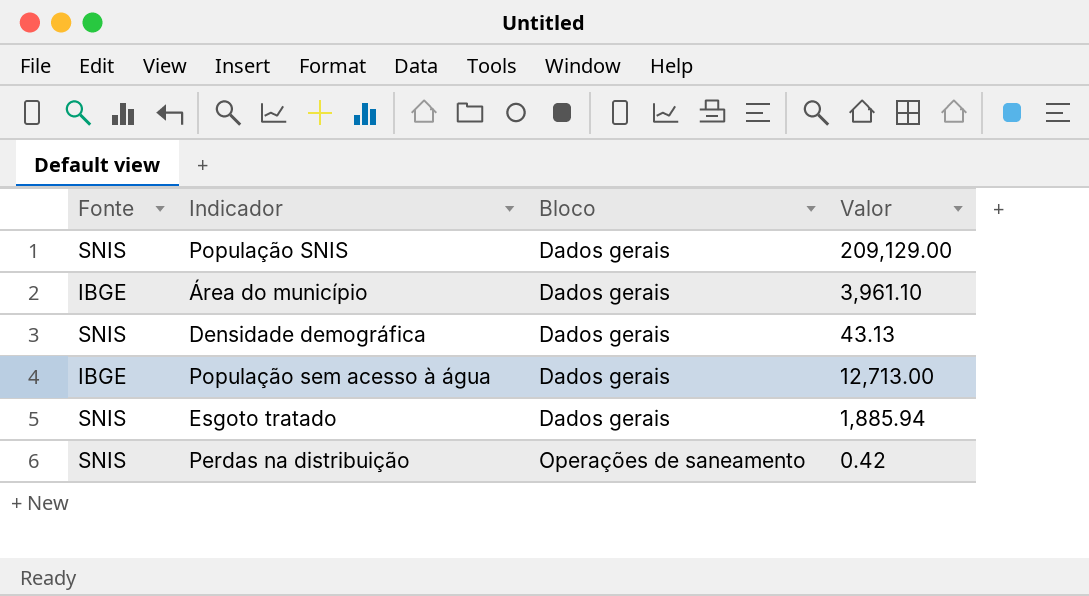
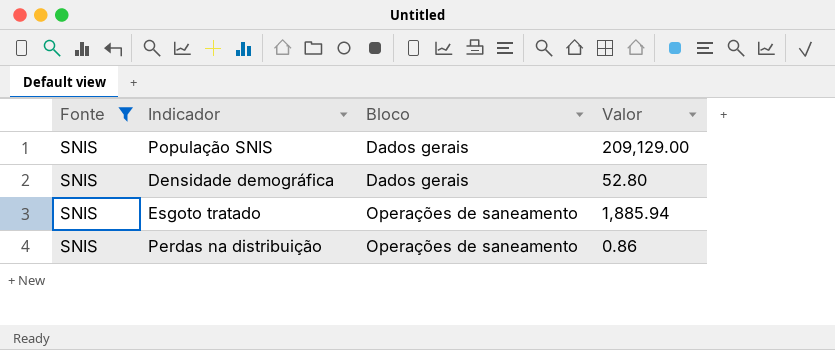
filter: none -> Fonte = SNIS
Densidade demográfica | Valor: 43.13 -> 52.80
Esgoto tratado | Bloco: Dados gerais -> Operações de saneamento
Perdas na distribuição | Valor: 0.42 -> 0.86

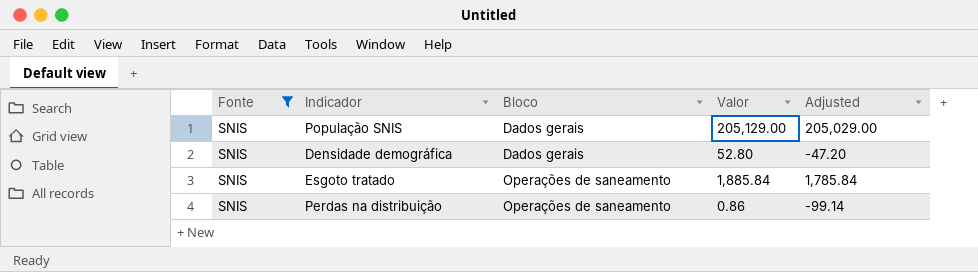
column Adjusted | formula: none -> [Valor] - 100
População SNIS | Valor: 209,129.00 -> 205,129.00
Esgoto tratado | Valor: 1,885.94 -> 1,885.84

